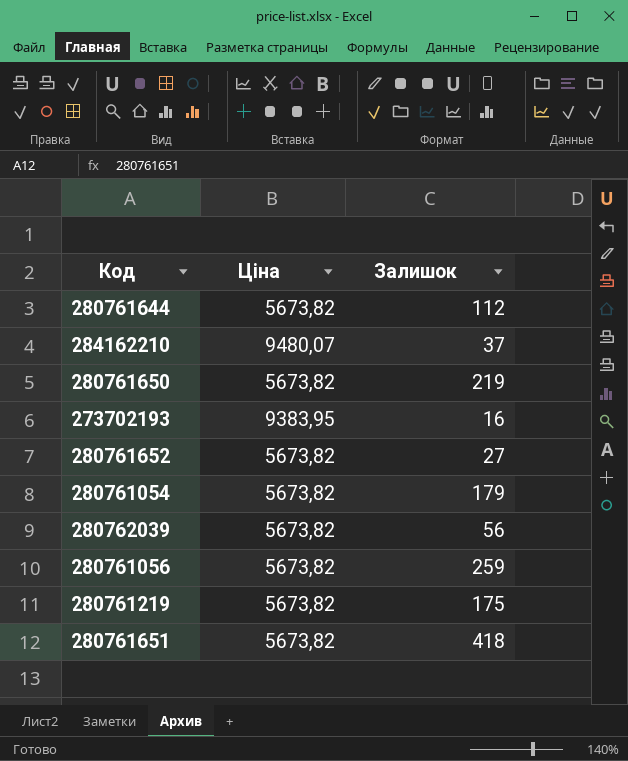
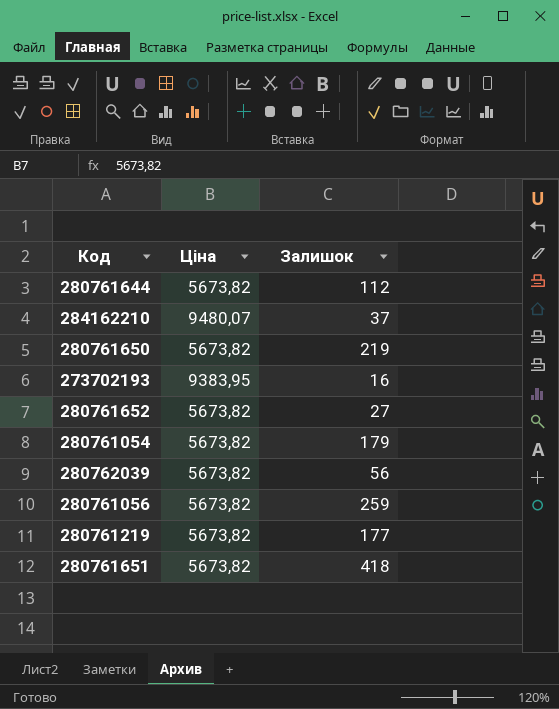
280761219 | Залишок: 175 -> 177

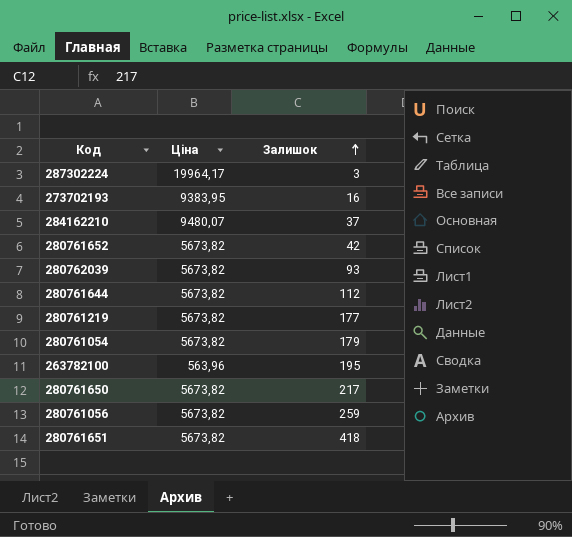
row order: none -> Залишок ascending
row 287302224: none -> 19964,17 | 3
280761652 | Залишок: 27 -> 42
280762039 | Залишок: 56 -> 93
row 263782100: none -> 563,96 | 195
280761650 | Залишок: 219 -> 217

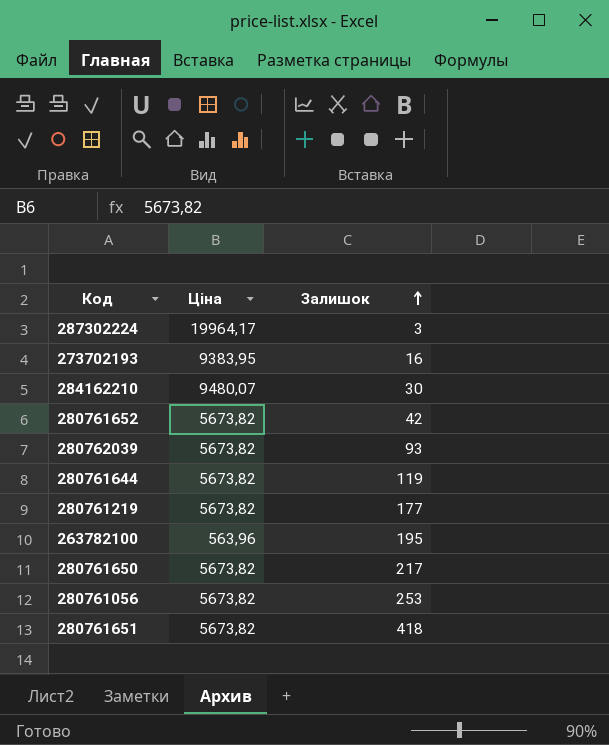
row 280761054: 5673,82 | 179 -> none
284162210 | Залишок: 37 -> 30
280761644 | Залишок: 112 -> 119
280761056 | Залишок: 259 -> 253

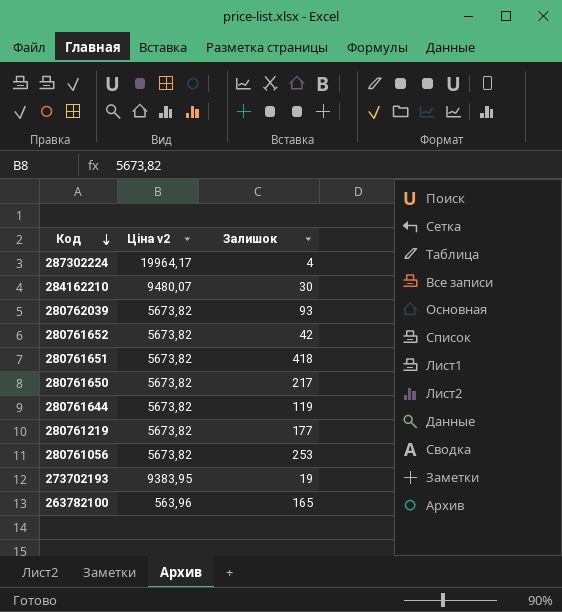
row order: Залишок ascending -> Код descending
column name: Ціна -> Ціна v2
287302224 | Залишок: 3 -> 4
273702193 | Залишок: 16 -> 19
263782100 | Залишок: 195 -> 165

